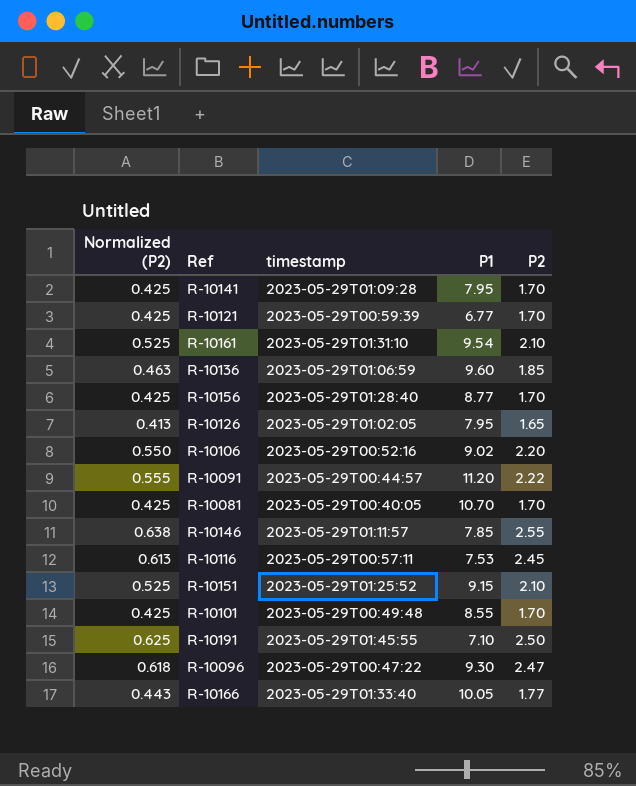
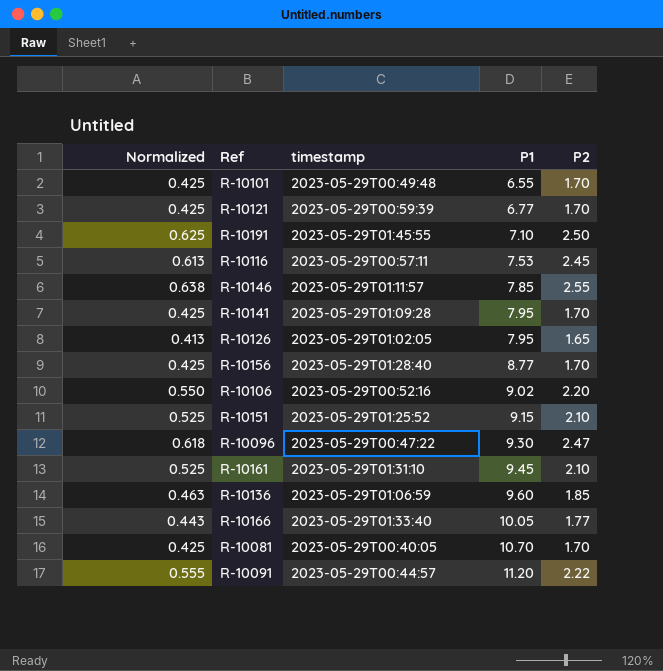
row order: none -> P1 ascending
column name: Normalized (P2) -> Normalized
R-10101 | P1: 8.55 -> 6.55
R-10161 | P1: 9.54 -> 9.45

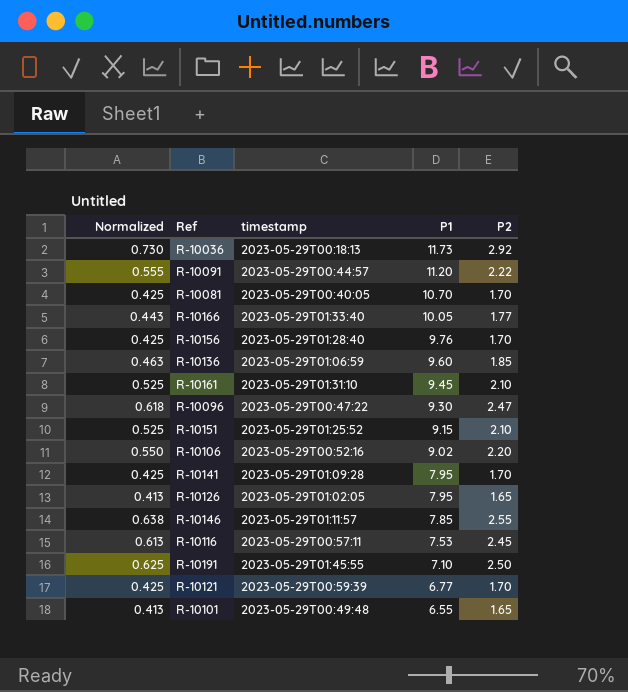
row order: P1 ascending -> P1 descending
row R-10036: none -> 0.730 | 2023-05-29T00:18:13 | 11.73 | 2.92
R-10156 | P1: 8.77 -> 9.76
R-10101 | Normalized: 0.425 -> 0.413
R-10101 | P2: 1.70 -> 1.65

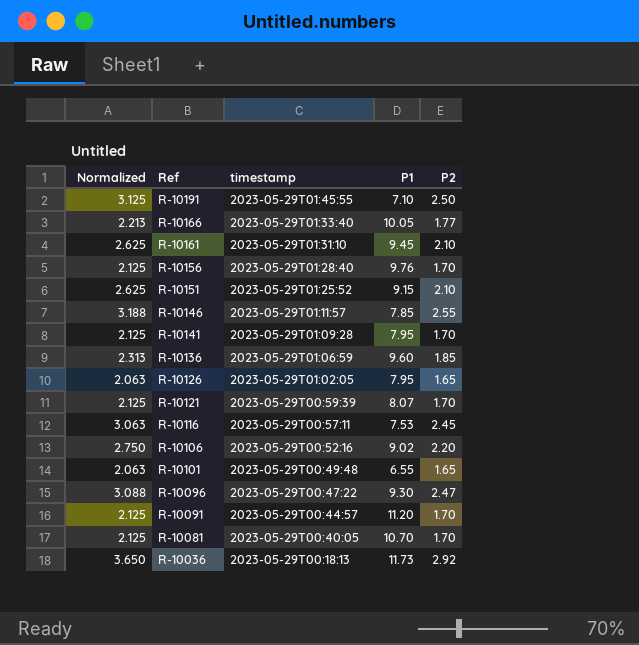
row order: P1 descending -> Ref descending
column Normalized | formula: [P2] * 0.25 -> [P2] * 1.25
R-10121 | P1: 6.77 -> 8.07
R-10091 | P2: 2.22 -> 1.70

